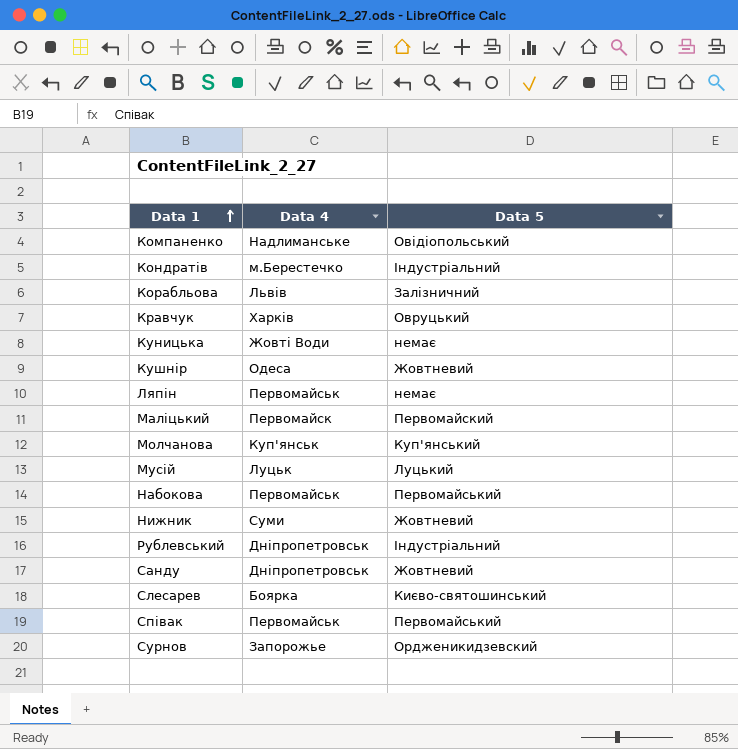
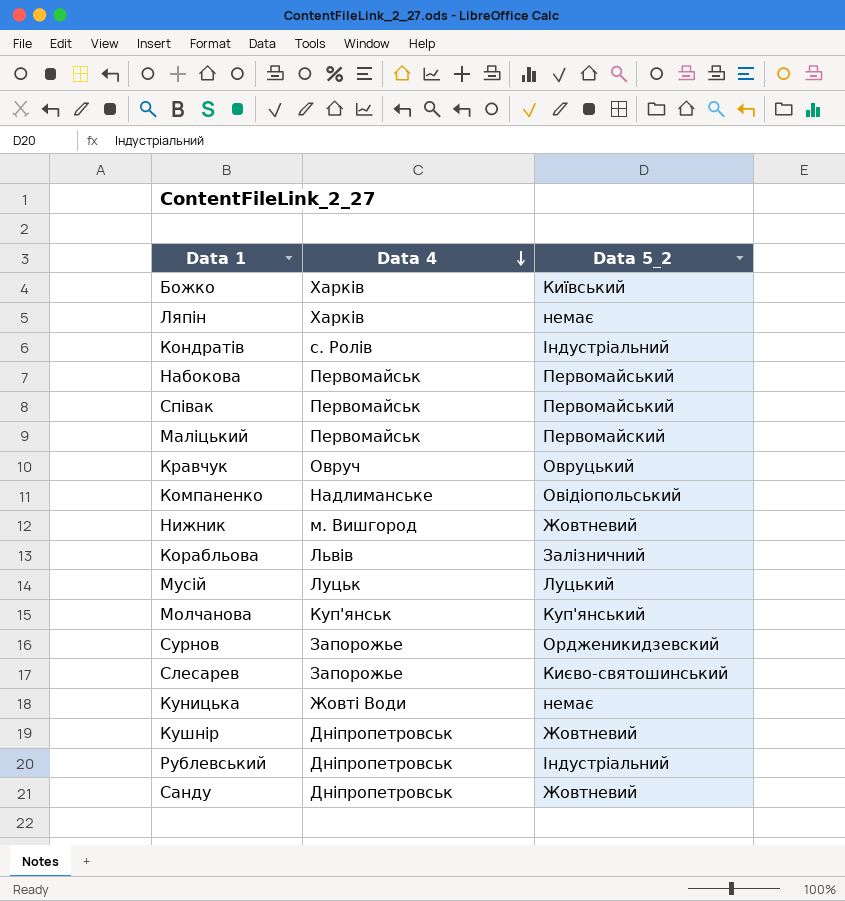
row order: Data 1 ascending -> Data 4 descending
column name: Data 5 -> Data 5_2
row Божко: none -> Харків | Київський
Ляпін | Data 4: Первомайськ -> Харків
Кондратів | Data 4: м.Берестечко -> с. Ролів
Маліцький | Data 4: Первомайск -> Первомайськ
Кравчук | Data 4: Харків -> Овруч
Нижник | Data 4: Суми -> м. Вишгород
Слесарев | Data 4: Боярка -> Запорожье
Кушнір | Data 4: Одеса -> Дніпропетровськ

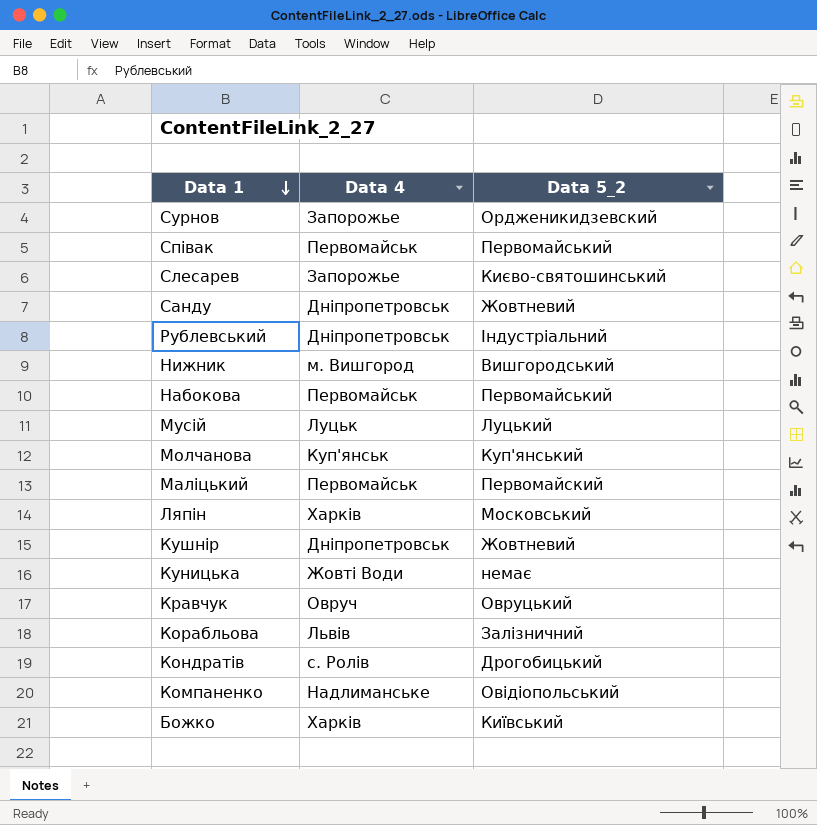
row order: Data 4 descending -> Data 1 descending
Нижник | Data 5_2: Жовтневий -> Вишгородський
Ляпін | Data 5_2: немає -> Московський
Кондратів | Data 5_2: Індустріальний -> Дрогобицький

